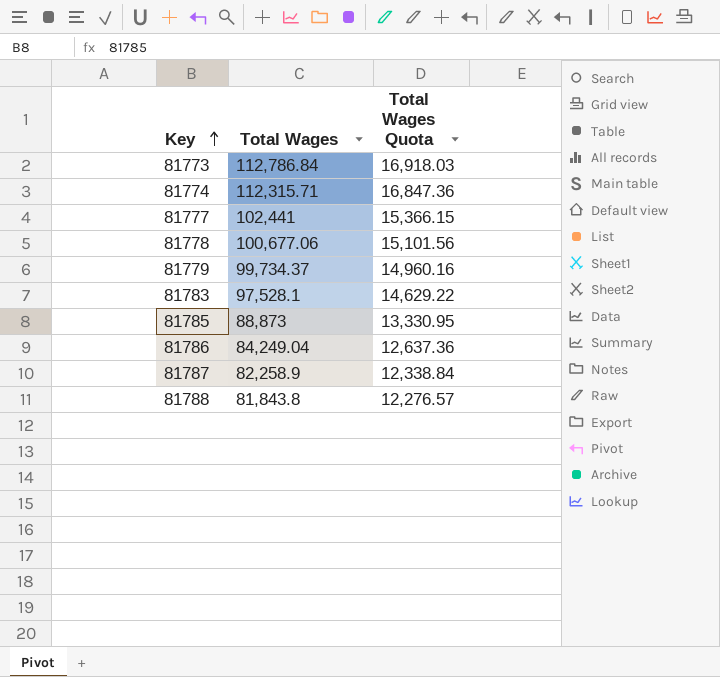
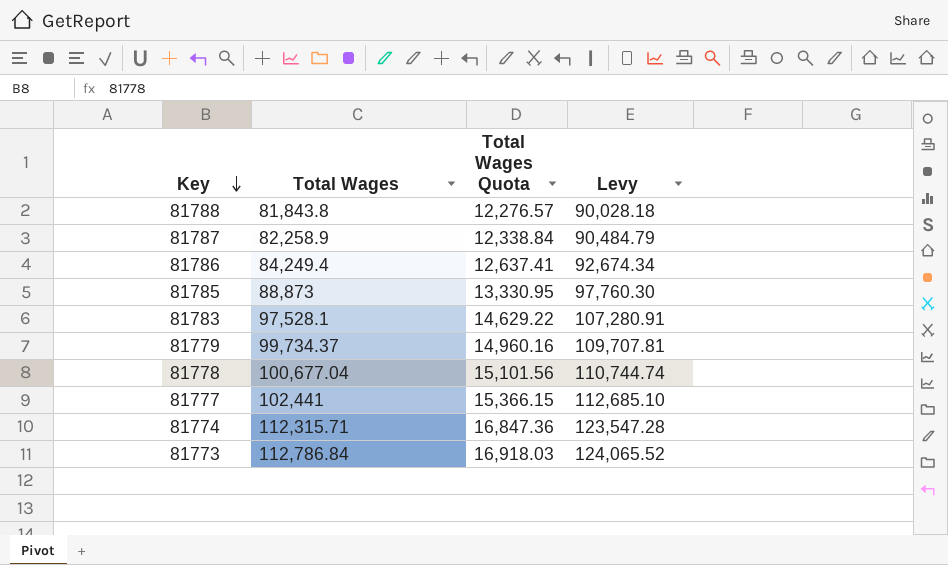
row order: Key ascending -> Key descending
column Levy | formula: none -> [Total Wages] * 1.1
81786 | Total Wages: 84,249.04 -> 84,249.4
81786 | Total Wages Quota: 12,637.36 -> 12,637.41
81778 | Total Wages: 100,677.06 -> 100,677.04

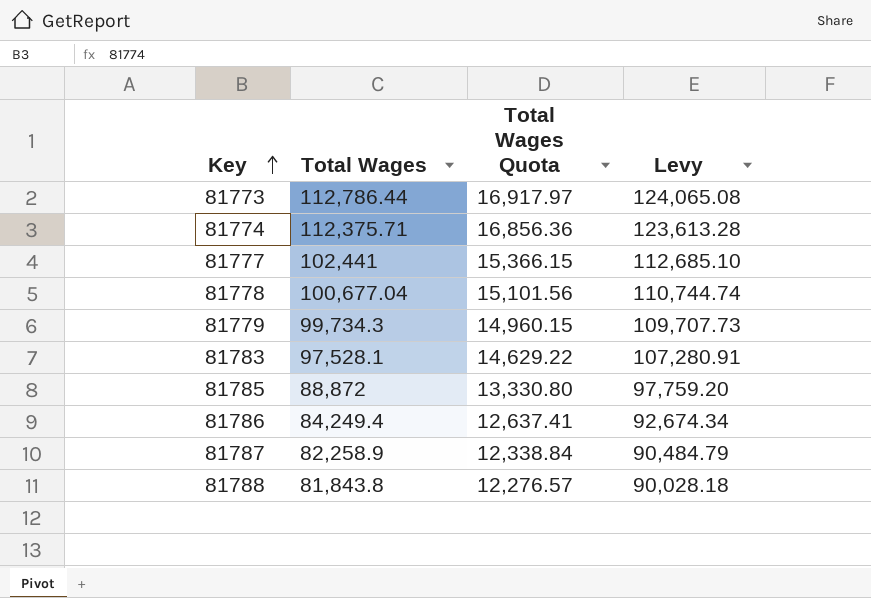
row order: Key descending -> Key ascending
81773 | Total Wages: 112,786.84 -> 112,786.44
81773 | Total Wages Quota: 16,918.03 -> 16,917.97
81773 | Levy: 124,065.52 -> 124,065.08
81774 | Total Wages: 112,315.71 -> 112,375.71
81774 | Total Wages Quota: 16,847.36 -> 16,856.36
81774 | Levy: 123,547.28 -> 123,613.28
81779 | Total Wages: 99,734.37 -> 99,734.3
81779 | Total Wages Quota: 14,960.16 -> 14,960.15
81779 | Levy: 109,707.81 -> 109,707.73
81785 | Total Wages: 88,873 -> 88,872
81785 | Total Wages Quota: 13,330.95 -> 13,330.80
81785 | Levy: 97,760.30 -> 97,759.20

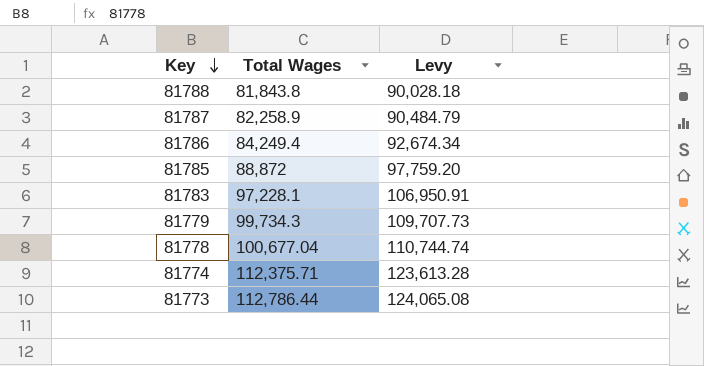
row order: Key ascending -> Key descending
column Total Wages Quota | formula: [Total Wages] * 0.15 -> none
row 81777: 102,441 | 15,366.15 | 112,685.10 -> none
81783 | Total Wages: 97,528.1 -> 97,228.1
81783 | Levy: 107,280.91 -> 106,950.91

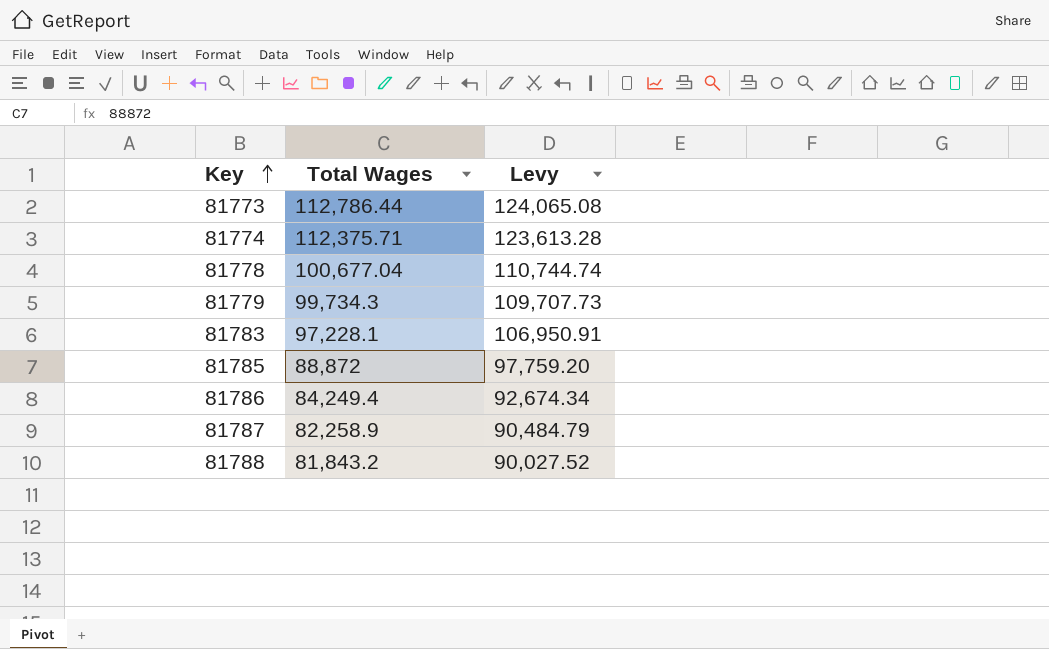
row order: Key descending -> Key ascending
81788 | Total Wages: 81,843.8 -> 81,843.2
81788 | Levy: 90,028.18 -> 90,027.52

